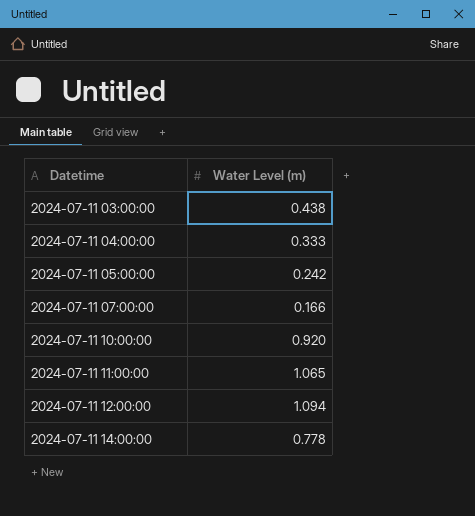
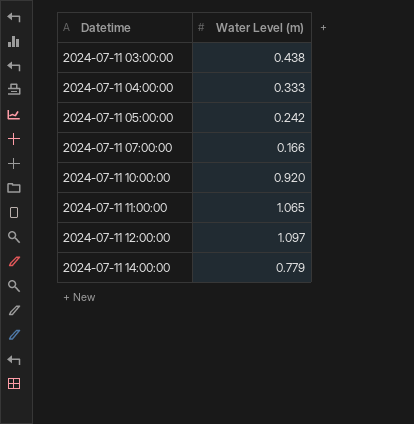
2024-07-11 12:00:00 | Water Level (m): 1.094 -> 1.097
2024-07-11 14:00:00 | Water Level (m): 0.778 -> 0.779

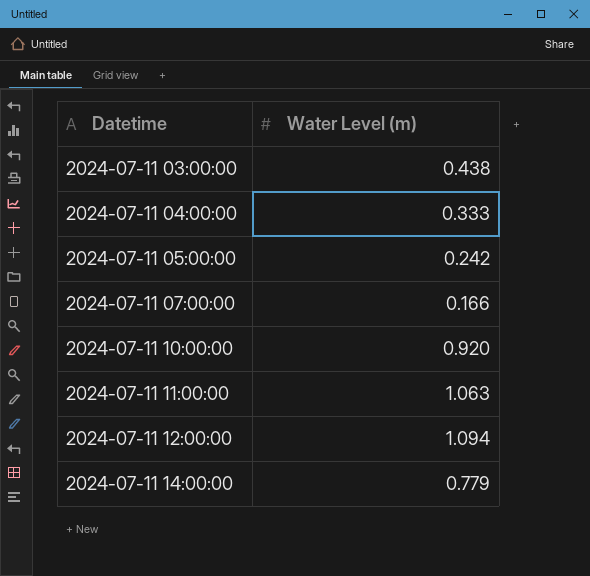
2024-07-11 11:00:00 | Water Level (m): 1.065 -> 1.063
2024-07-11 12:00:00 | Water Level (m): 1.097 -> 1.094

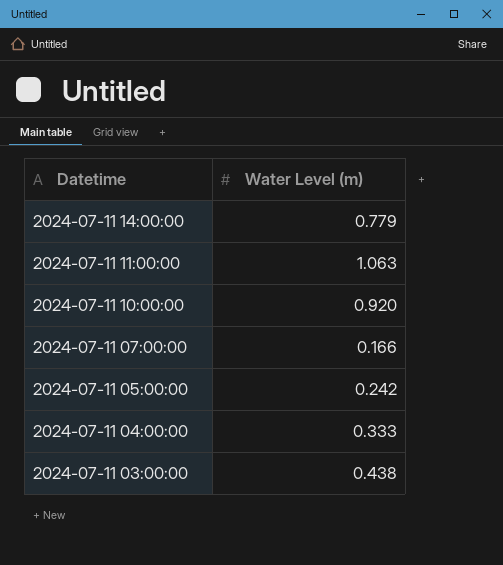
row order: Datetime ascending -> Datetime descending
row 2024-07-11 12:00:00: 1.094 -> none

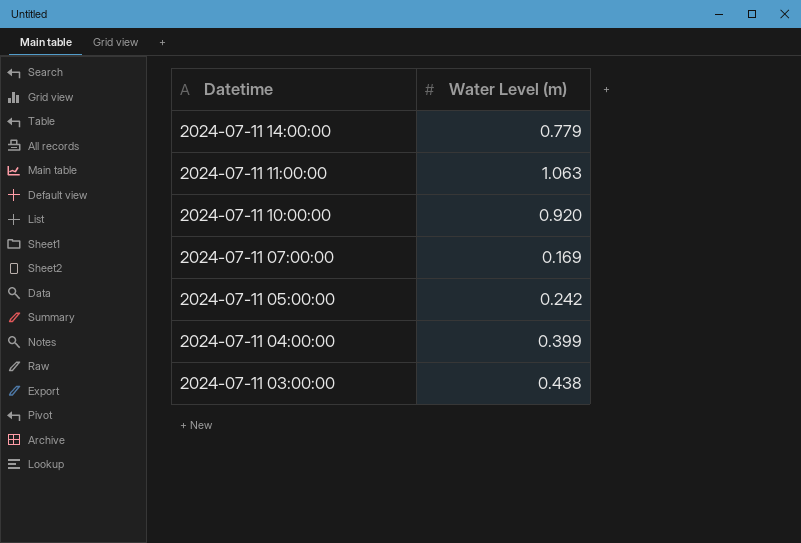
2024-07-11 07:00:00 | Water Level (m): 0.166 -> 0.169
2024-07-11 04:00:00 | Water Level (m): 0.333 -> 0.399

